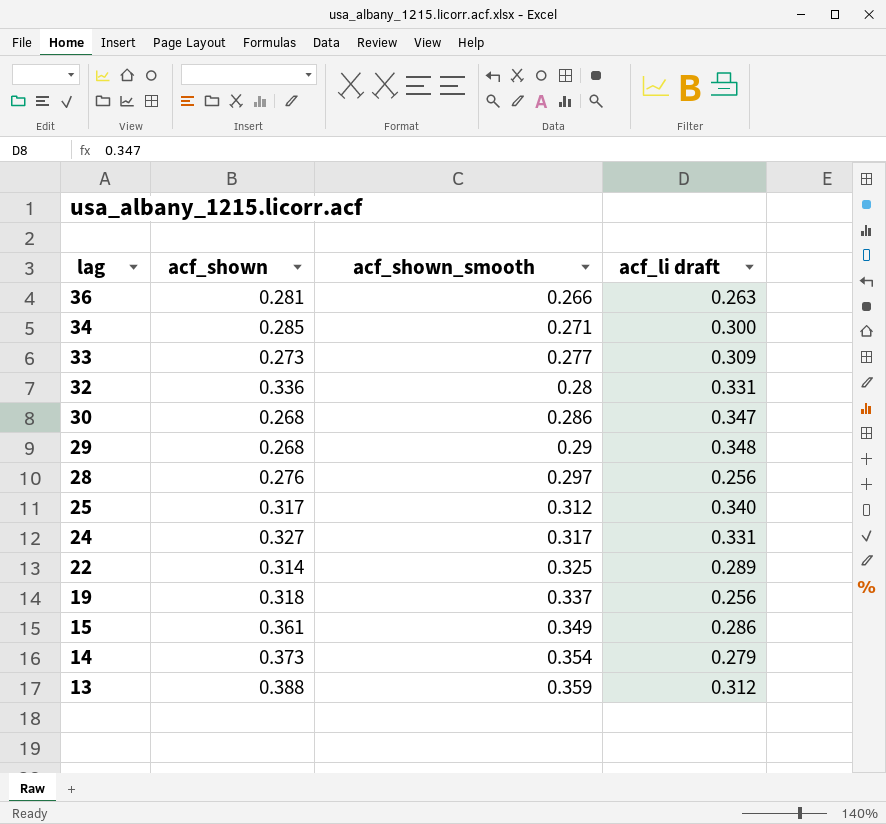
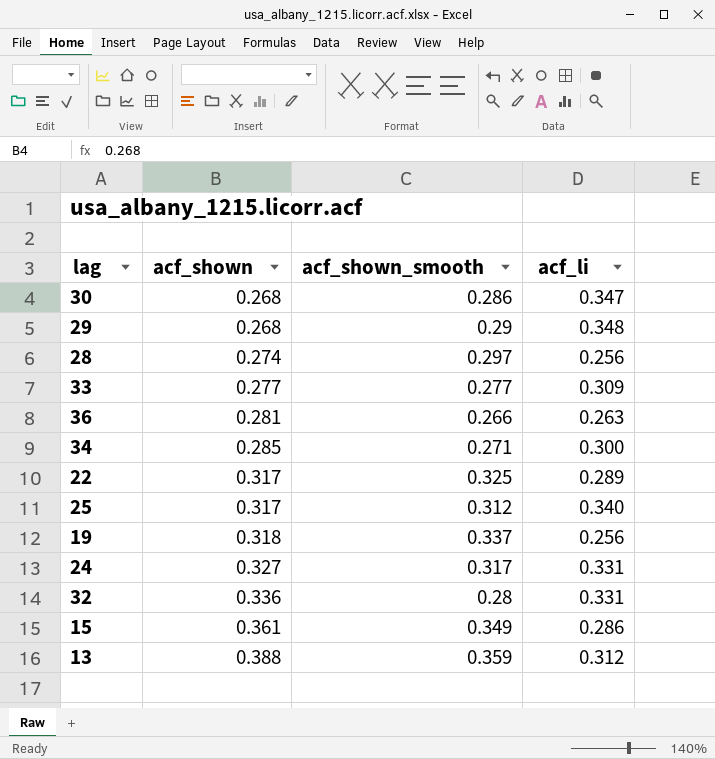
row order: lag descending -> acf_shown ascending
column name: acf_li draft -> acf_li
row 14: 0.373 | 0.354 | 0.279 -> none
28 | acf_shown: 0.276 -> 0.274
33 | acf_shown: 0.273 -> 0.277
22 | acf_shown: 0.314 -> 0.317

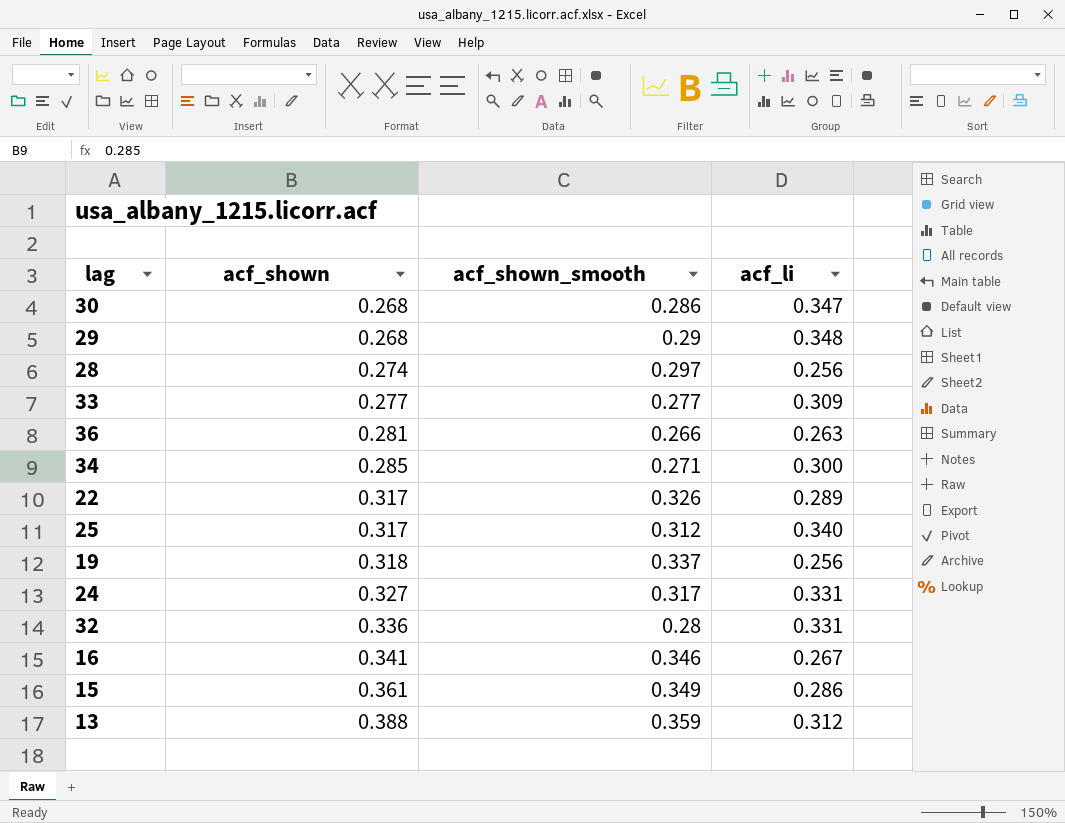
22 | acf_shown_smooth: 0.325 -> 0.326
row 16: none -> 0.341 | 0.346 | 0.267

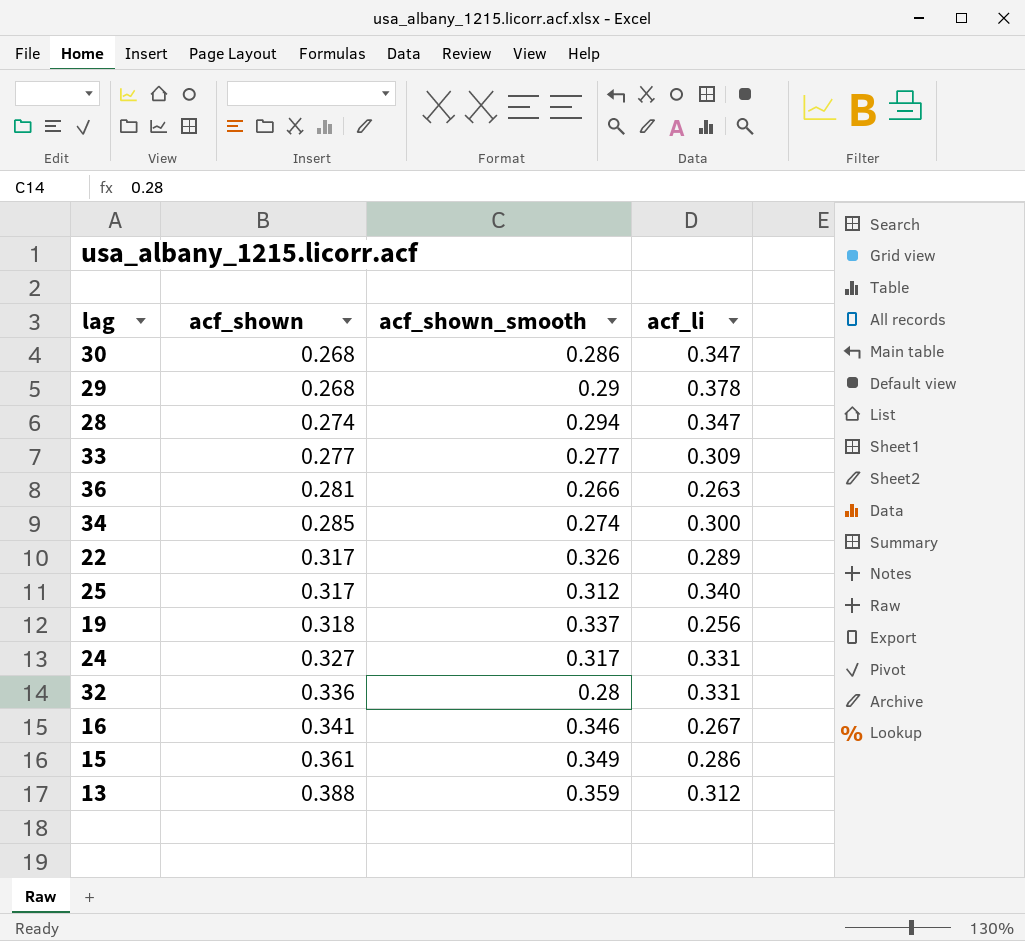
29 | acf_li: 0.348 -> 0.378
28 | acf_shown_smooth: 0.297 -> 0.294
28 | acf_li: 0.256 -> 0.347
34 | acf_shown_smooth: 0.271 -> 0.274

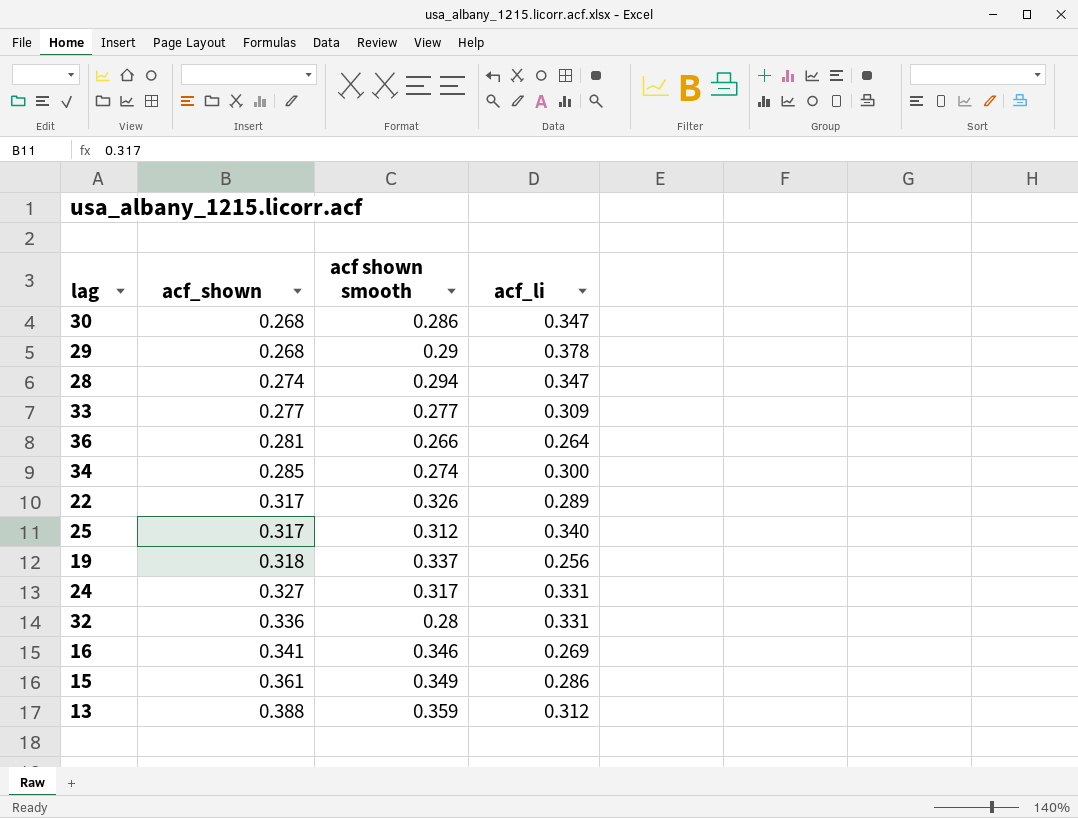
column name: acf_shown_smooth -> acf shown smooth
36 | acf_li: 0.263 -> 0.264
16 | acf_li: 0.267 -> 0.269

